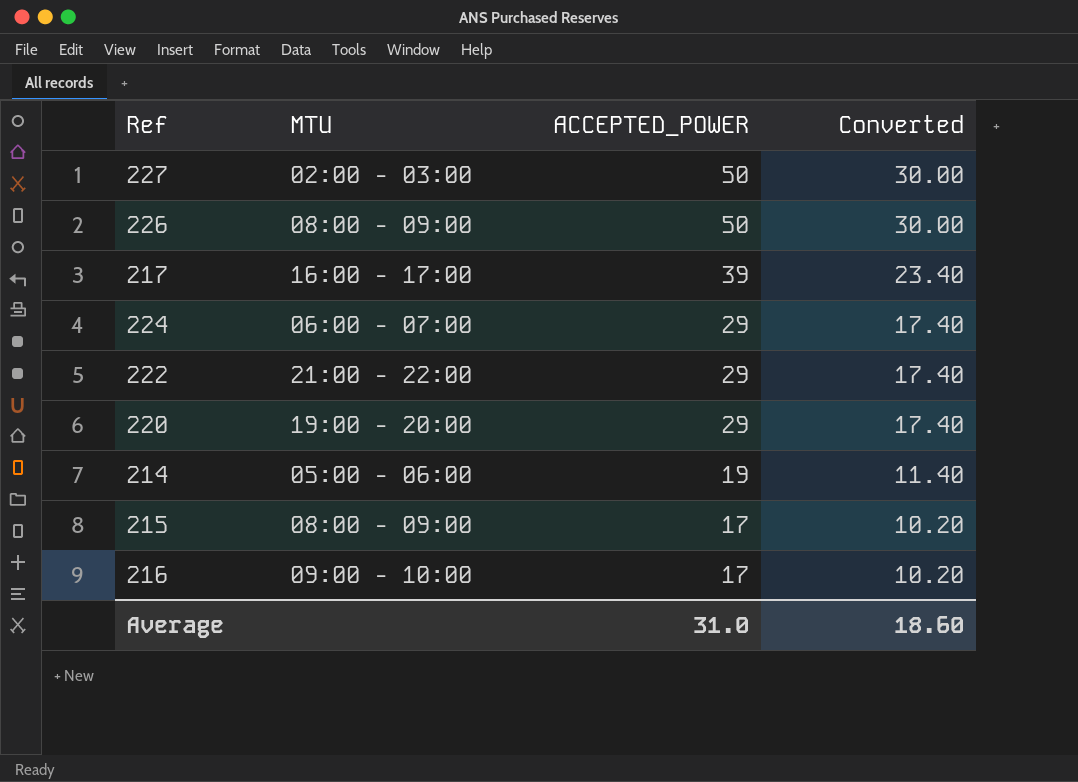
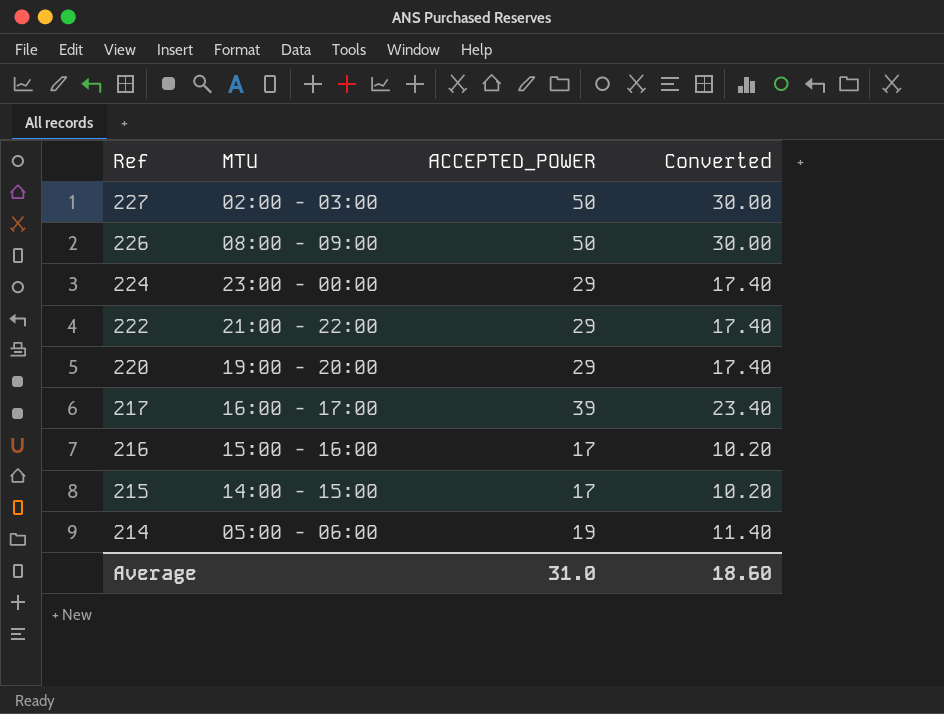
row order: ACCEPTED_POWER descending -> Ref descending
224 | MTU: 06:00 - 07:00 -> 23:00 - 00:00
216 | MTU: 09:00 - 10:00 -> 15:00 - 16:00
215 | MTU: 08:00 - 09:00 -> 14:00 - 15:00

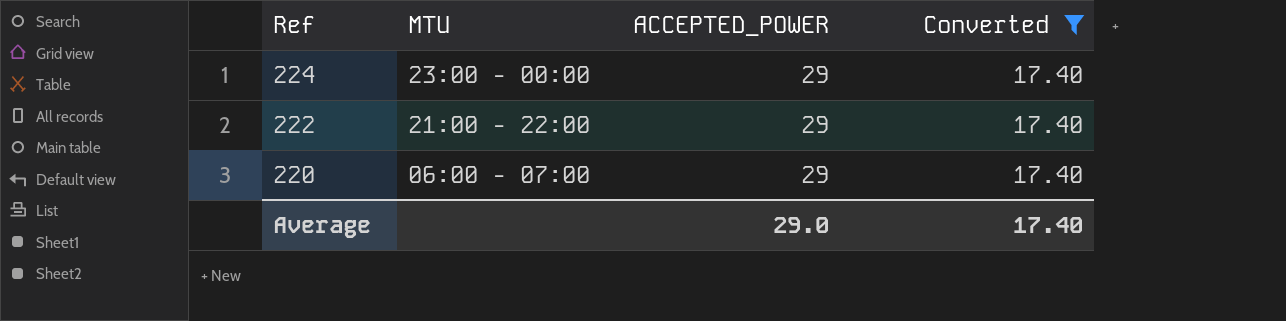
filter: none -> Converted = 17.40
220 | MTU: 19:00 - 20:00 -> 06:00 - 07:00
Average | ACCEPTED_POWER: 31.0 -> 29.0
Average | Converted: 18.60 -> 17.40

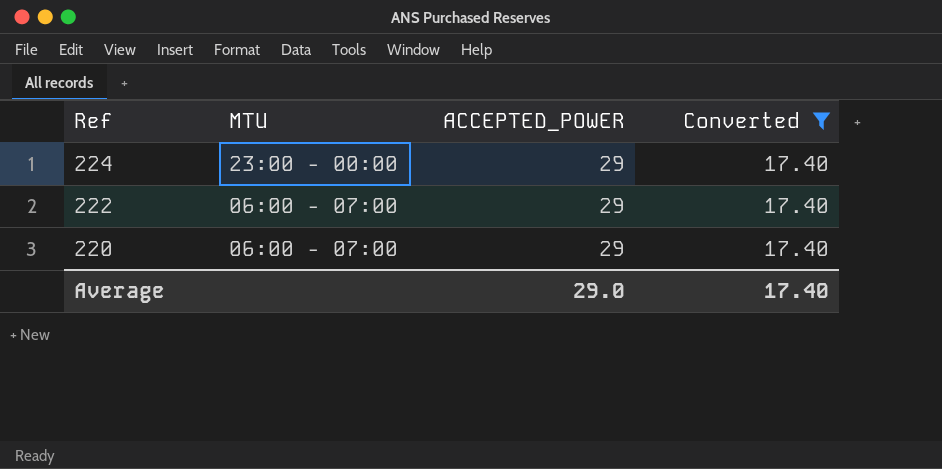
222 | MTU: 21:00 - 22:00 -> 06:00 - 07:00

